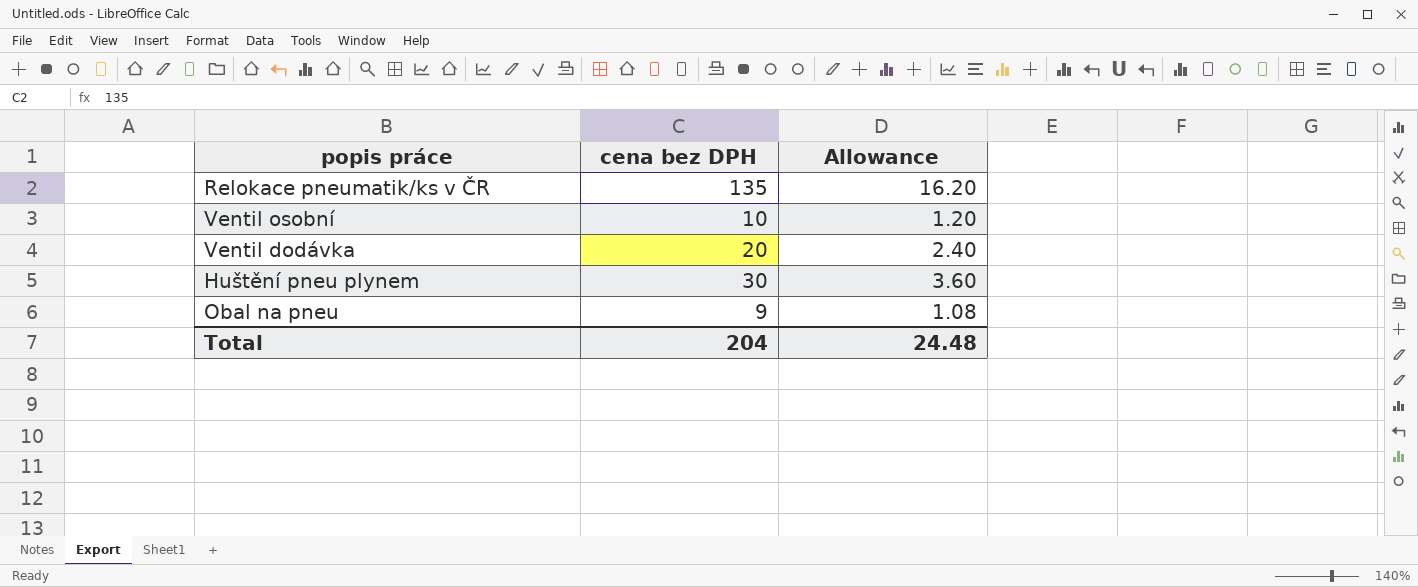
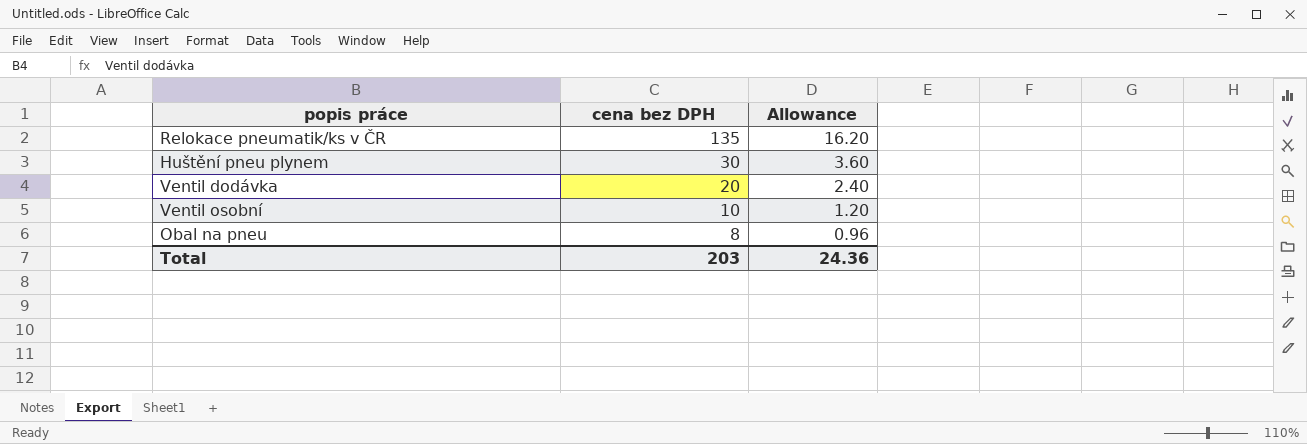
row order: none -> cena bez DPH descending
Obal na pneu | cena bez DPH: 9 -> 8
Obal na pneu | Allowance: 1.08 -> 0.96
Total | cena bez DPH: 204 -> 203
Total | Allowance: 24.48 -> 24.36

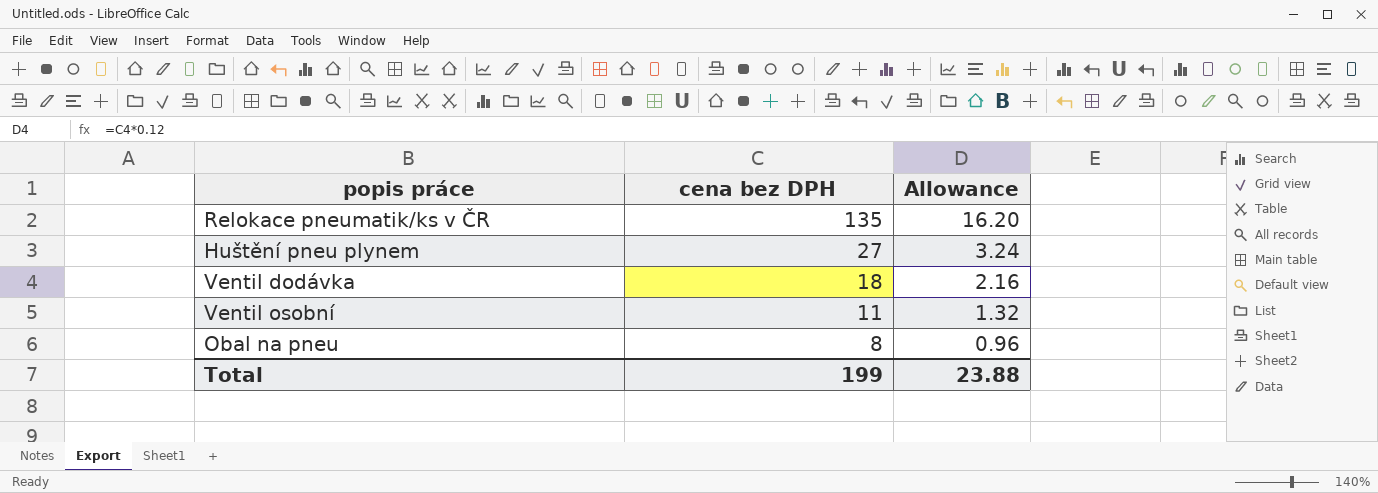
Huštění pneu plynem | cena bez DPH: 30 -> 27
Huštění pneu plynem | Allowance: 3.60 -> 3.24
Ventil dodávka | cena bez DPH: 20 -> 18
Ventil dodávka | Allowance: 2.40 -> 2.16
Ventil osobní | cena bez DPH: 10 -> 11
Ventil osobní | Allowance: 1.20 -> 1.32
Total | cena bez DPH: 203 -> 199
Total | Allowance: 24.36 -> 23.88

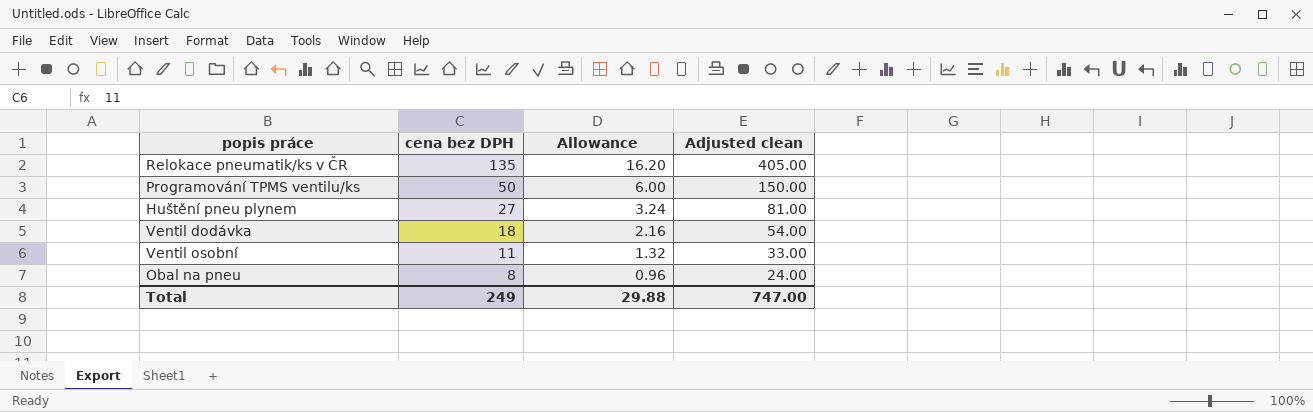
column Adjusted clean | formula: none -> [cena bez DPH] * 3
row Programování TPMS ventilu/ks: none -> 50 | 6.00 | 150.00
Total | cena bez DPH: 199 -> 249
Total | Allowance: 23.88 -> 29.88

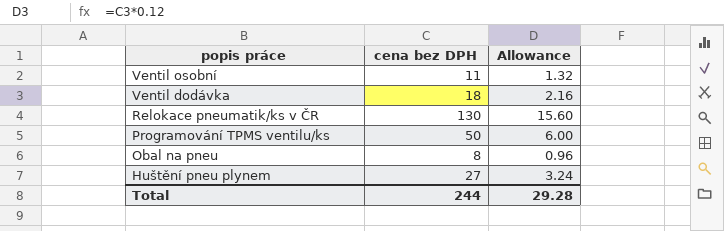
row order: cena bez DPH descending -> popis práce descending
column Adjusted clean | formula: [cena bez DPH] * 3 -> none
Relokace pneumatik/ks v ČR | cena bez DPH: 135 -> 130
Relokace pneumatik/ks v ČR | Allowance: 16.20 -> 15.60
Total | cena bez DPH: 249 -> 244
Total | Allowance: 29.88 -> 29.28

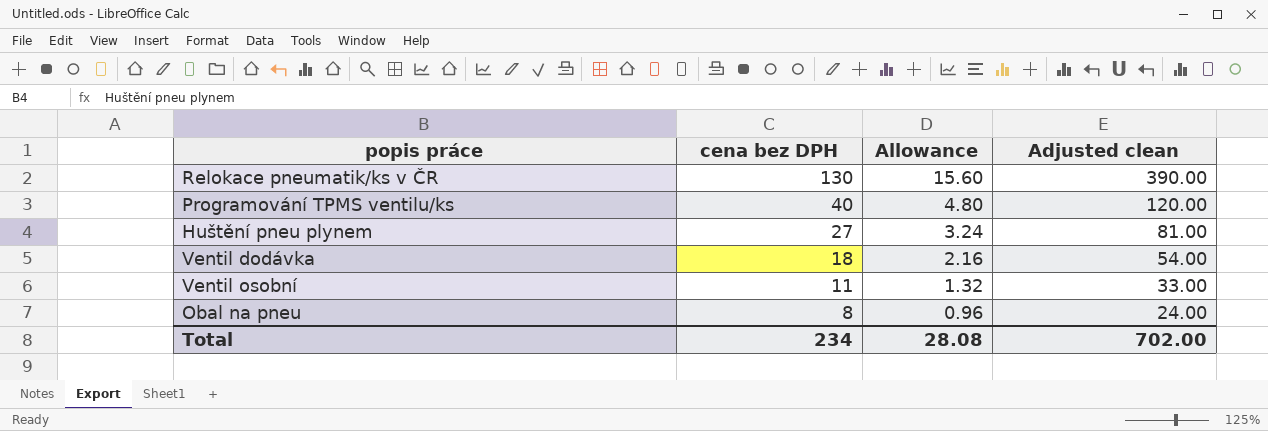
row order: popis práce descending -> cena bez DPH descending
column Adjusted clean | formula: none -> [cena bez DPH] * 3
Programování TPMS ventilu/ks | cena bez DPH: 50 -> 40
Programování TPMS ventilu/ks | Allowance: 6.00 -> 4.80
Total | cena bez DPH: 244 -> 234
Total | Allowance: 29.28 -> 28.08

